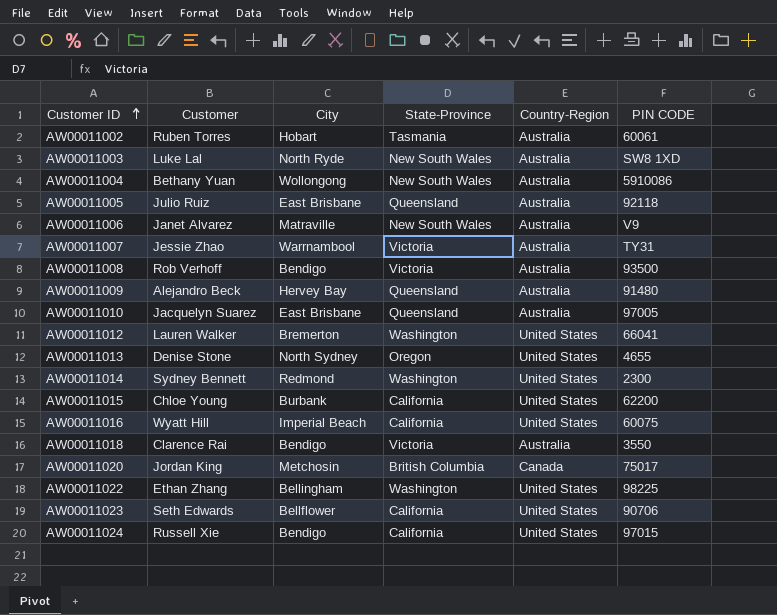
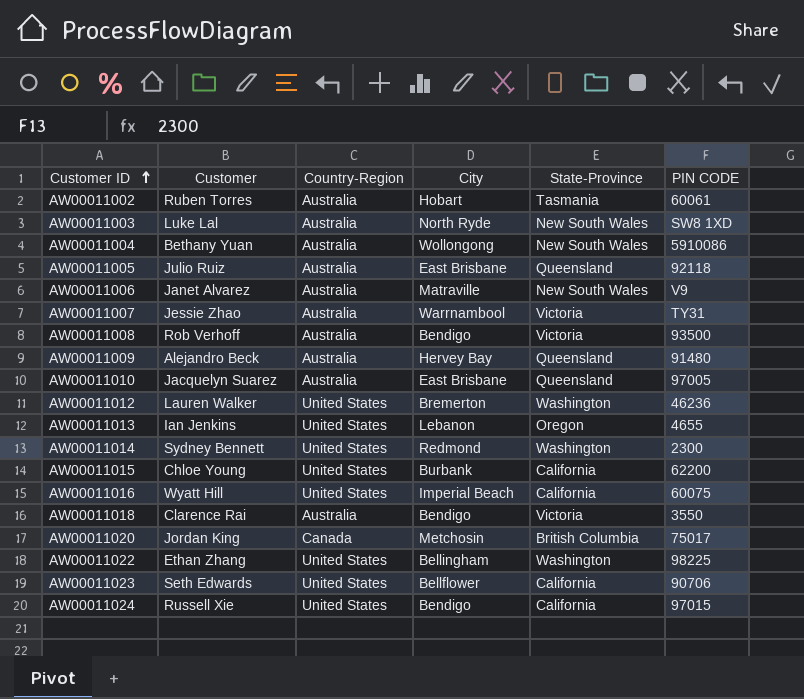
column Country-Region | position: 5 -> 3
AW00011012 | PIN CODE: 66041 -> 46236
AW00011013 | Customer: Denise Stone -> Ian Jenkins
AW00011013 | City: North Sydney -> Lebanon

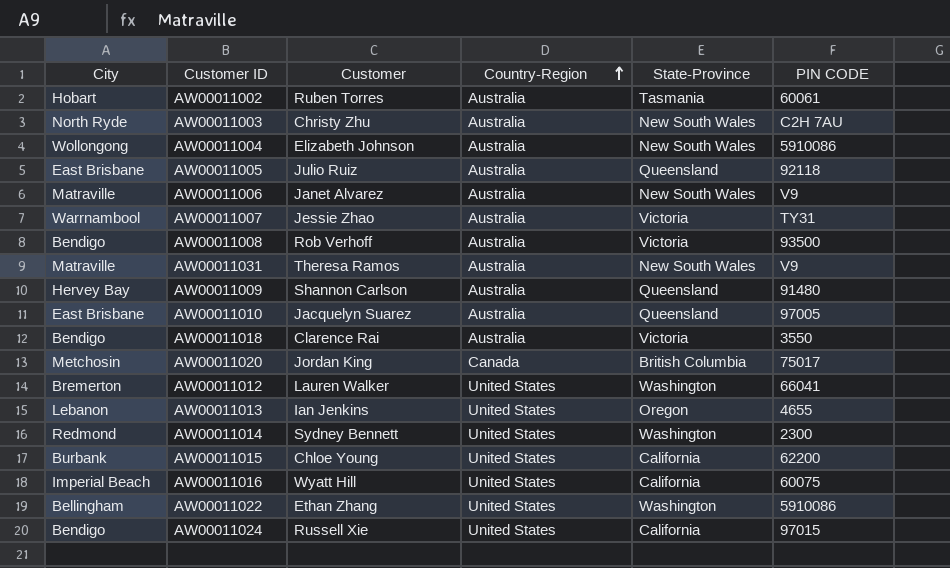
row order: Customer ID ascending -> Country-Region ascending
column City | position: 4 -> 1
row AW00011023: Seth Edwards | United States | Bellflower | California | 90706 -> none
AW00011003 | Customer: Luke Lal -> Christy Zhu
AW00011003 | PIN CODE: SW8 1XD -> C2H 7AU
AW00011004 | Customer: Bethany Yuan -> Elizabeth Johnson
row AW00011031: none -> Matraville | Theresa Ramos | Australia | New South Wales | V9
AW00011009 | Customer: Alejandro Beck -> Shannon Carlson
AW00011012 | PIN CODE: 46236 -> 66041
AW00011022 | PIN CODE: 98225 -> 5910086

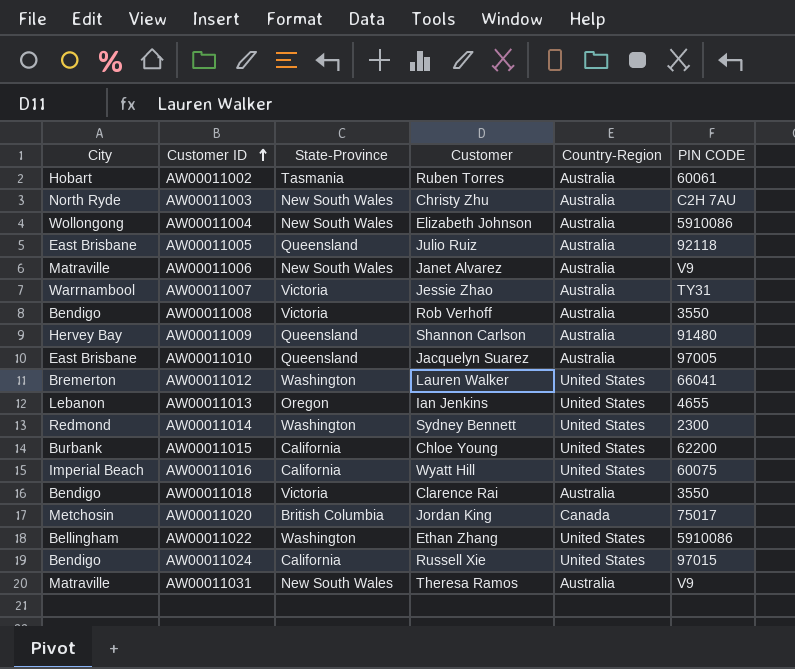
row order: Country-Region ascending -> Customer ID ascending
column State-Province | position: 5 -> 3
AW00011008 | PIN CODE: 93500 -> 3550

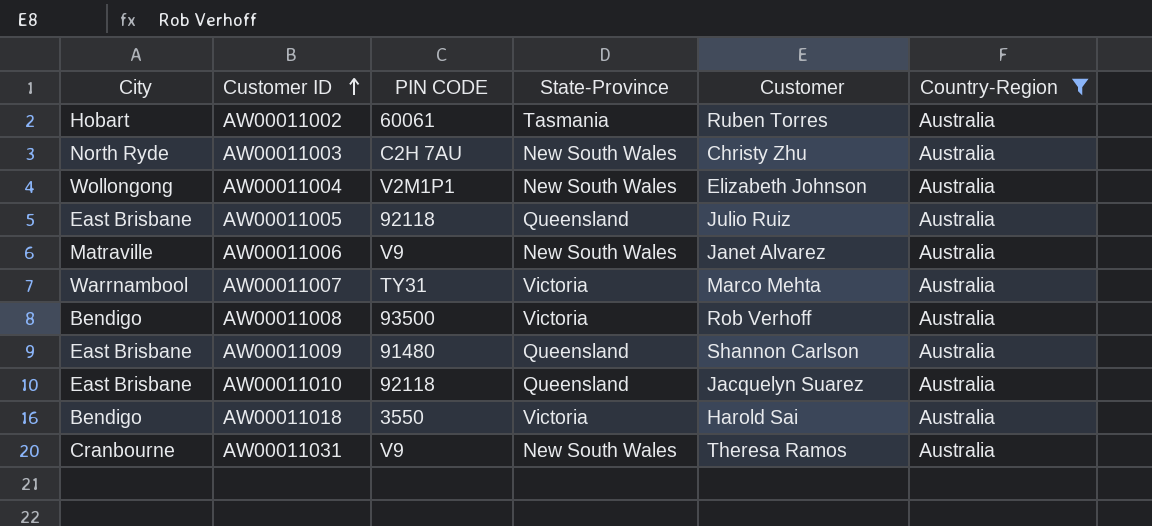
filter: none -> Country-Region = Australia
column PIN CODE | position: 6 -> 3
AW00011004 | PIN CODE: 5910086 -> V2M1P1
AW00011007 | Customer: Jessie Zhao -> Marco Mehta
AW00011008 | PIN CODE: 3550 -> 93500
AW00011009 | City: Hervey Bay -> East Brisbane
AW00011010 | PIN CODE: 97005 -> 92118
AW00011018 | Customer: Clarence Rai -> Harold Sai
AW00011031 | City: Matraville -> Cranbourne

